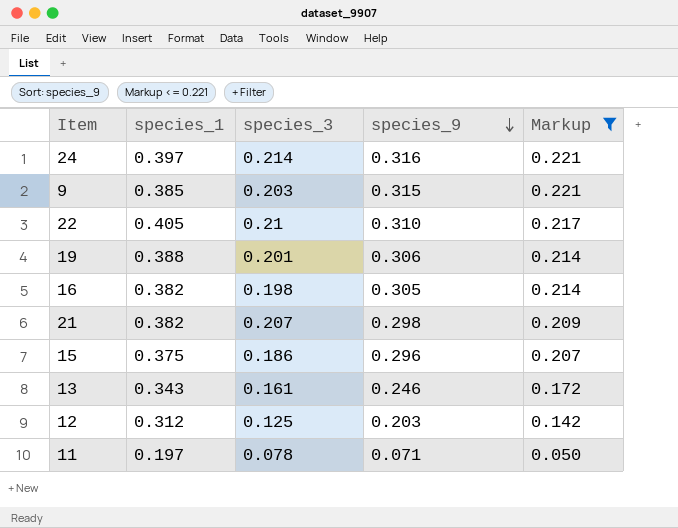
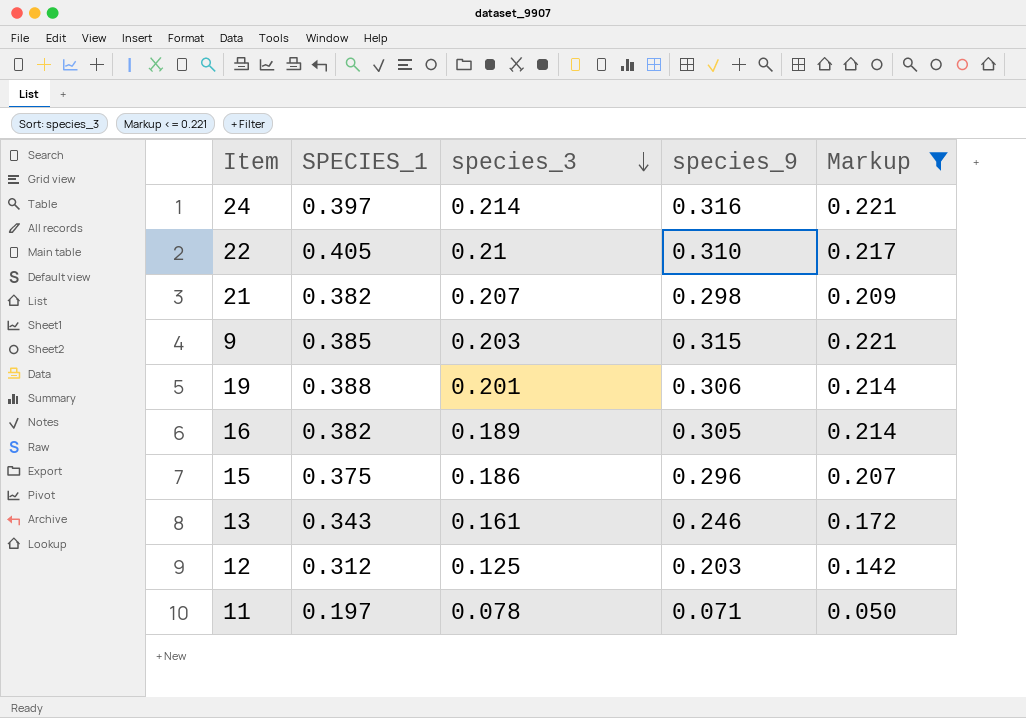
row order: species_9 descending -> species_3 descending
column name: species_1 -> SPECIES_1
16 | species_3: 0.198 -> 0.189

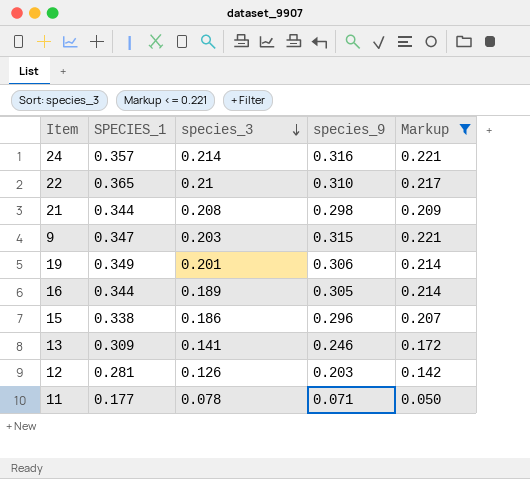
24 | SPECIES_1: 0.397 -> 0.357
22 | SPECIES_1: 0.405 -> 0.365
21 | SPECIES_1: 0.382 -> 0.344
21 | species_3: 0.207 -> 0.208
9 | SPECIES_1: 0.385 -> 0.347
19 | SPECIES_1: 0.388 -> 0.349
16 | SPECIES_1: 0.382 -> 0.344
15 | SPECIES_1: 0.375 -> 0.338
13 | SPECIES_1: 0.343 -> 0.309
13 | species_3: 0.161 -> 0.141
12 | SPECIES_1: 0.312 -> 0.281
12 | species_3: 0.125 -> 0.126
11 | SPECIES_1: 0.197 -> 0.177

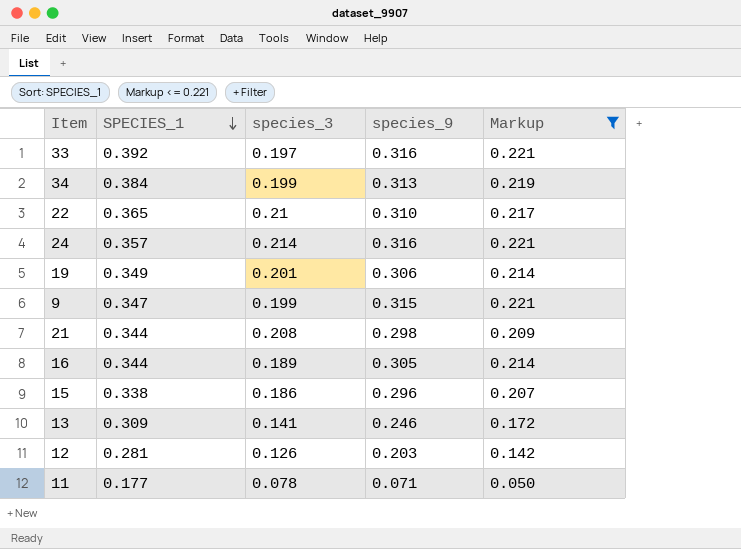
row order: species_3 descending -> SPECIES_1 descending
row 33: none -> 0.392 | 0.197 | 0.316 | 0.221
row 34: none -> 0.384 | 0.199 | 0.313 | 0.219
9 | species_3: 0.203 -> 0.199

